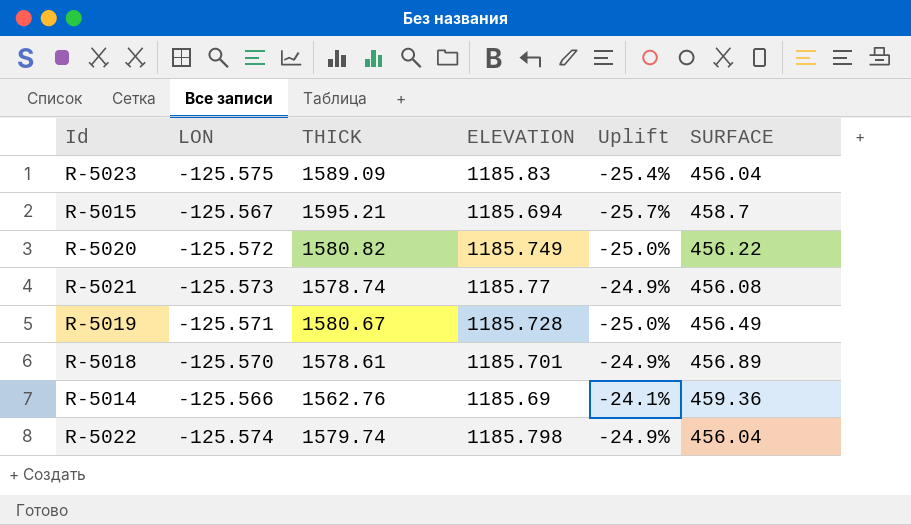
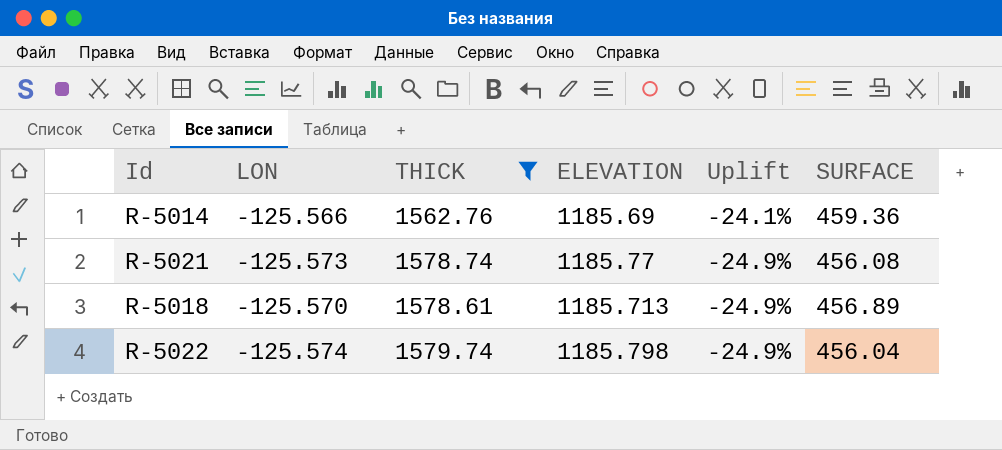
filter: none -> THICK <= 1579.74
row order: none -> Uplift descending
R-5018 | ELEVATION: 1185.701 -> 1185.713

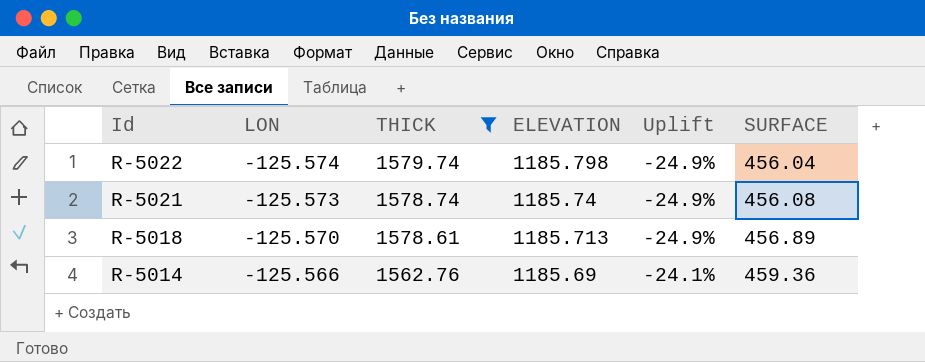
row order: Uplift descending -> Id descending
R-5021 | ELEVATION: 1185.77 -> 1185.74

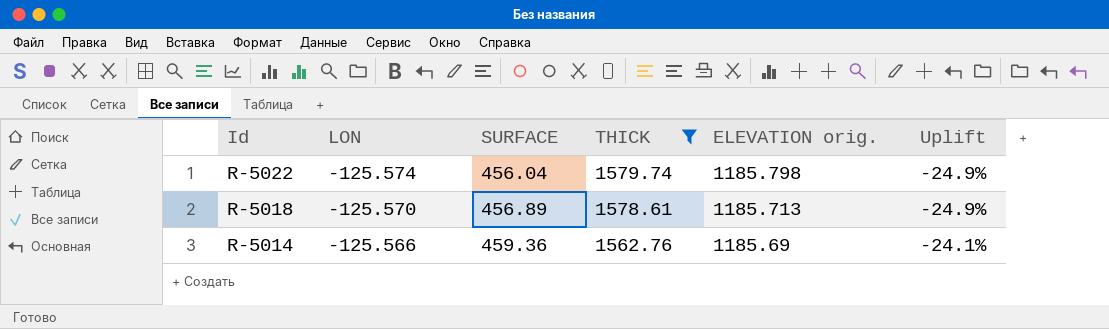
column SURFACE | position: 6 -> 3
column name: ELEVATION -> ELEVATION orig.
row R-5021: -125.573 | 1578.74 | 1185.74 | -24.9% | 456.08 -> none

